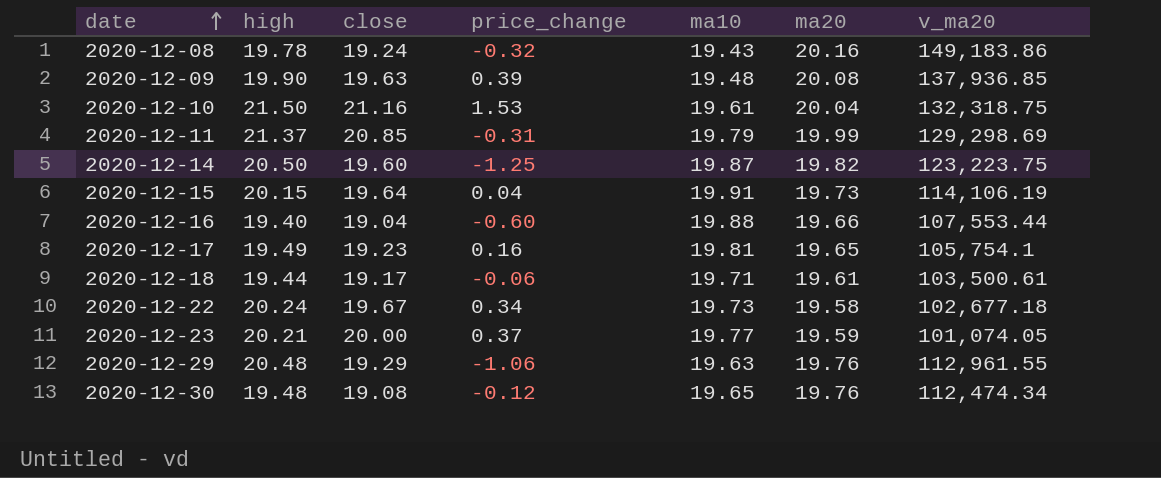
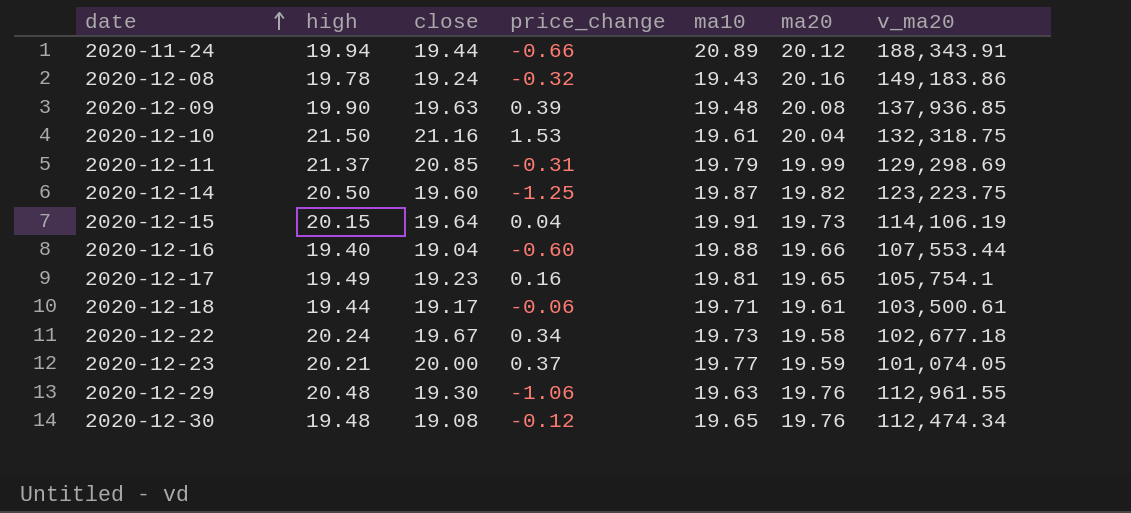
row 2020-11-24: none -> 19.94 | 19.44 | -0.66 | 20.89 | 20.12 | 188,343.91
2020-12-29 | close: 19.29 -> 19.30

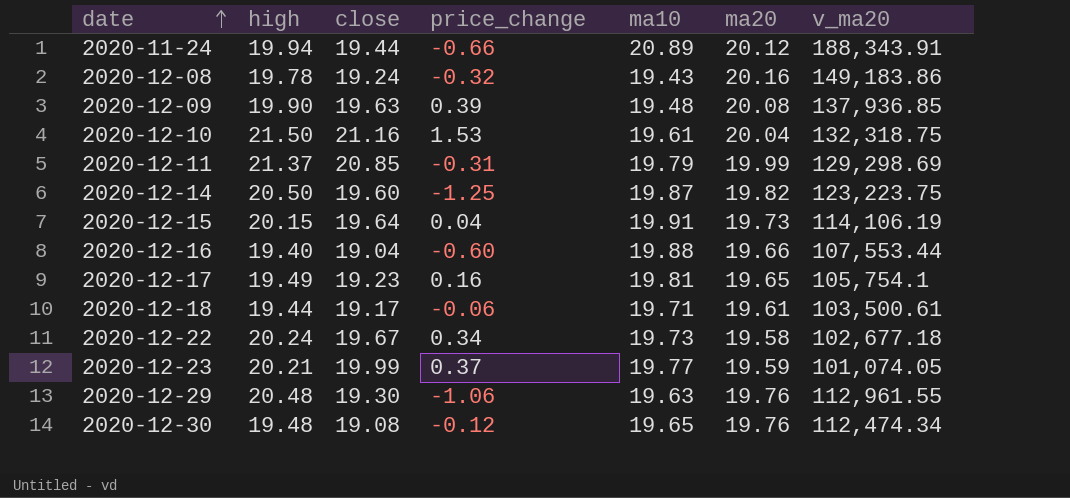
2020-12-23 | close: 20.00 -> 19.99

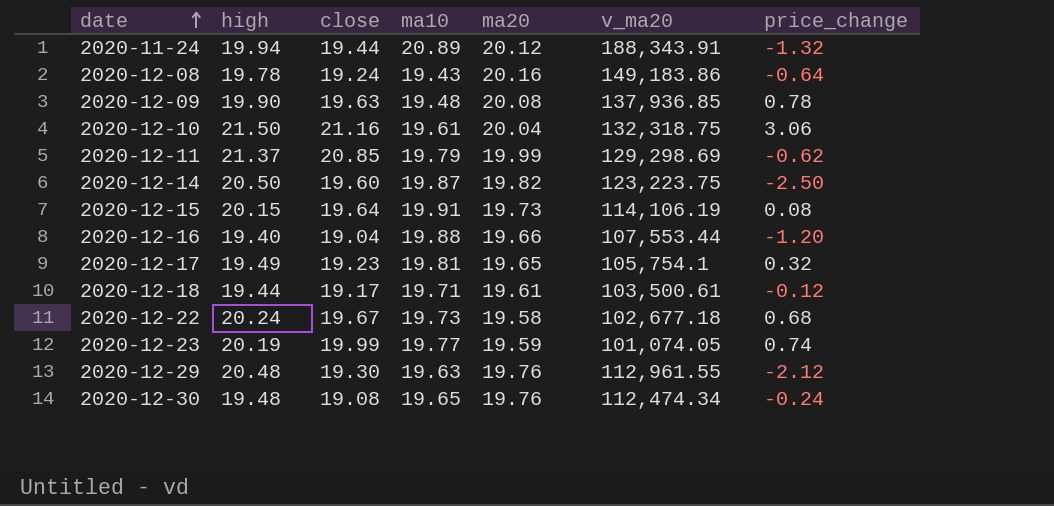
column price_change | position: 4 -> 7
2020-11-24 | price_change: -0.66 -> -1.32
2020-12-08 | price_change: -0.32 -> -0.64
2020-12-09 | price_change: 0.39 -> 0.78
2020-12-10 | price_change: 1.53 -> 3.06
2020-12-11 | price_change: -0.31 -> -0.62
2020-12-14 | price_change: -1.25 -> -2.50
2020-12-15 | price_change: 0.04 -> 0.08
2020-12-16 | price_change: -0.60 -> -1.20
2020-12-17 | price_change: 0.16 -> 0.32
2020-12-18 | price_change: -0.06 -> -0.12
2020-12-22 | price_change: 0.34 -> 0.68
2020-12-23 | high: 20.21 -> 20.19
2020-12-23 | price_change: 0.37 -> 0.74
2020-12-29 | price_change: -1.06 -> -2.12
2020-12-30 | price_change: -0.12 -> -0.24

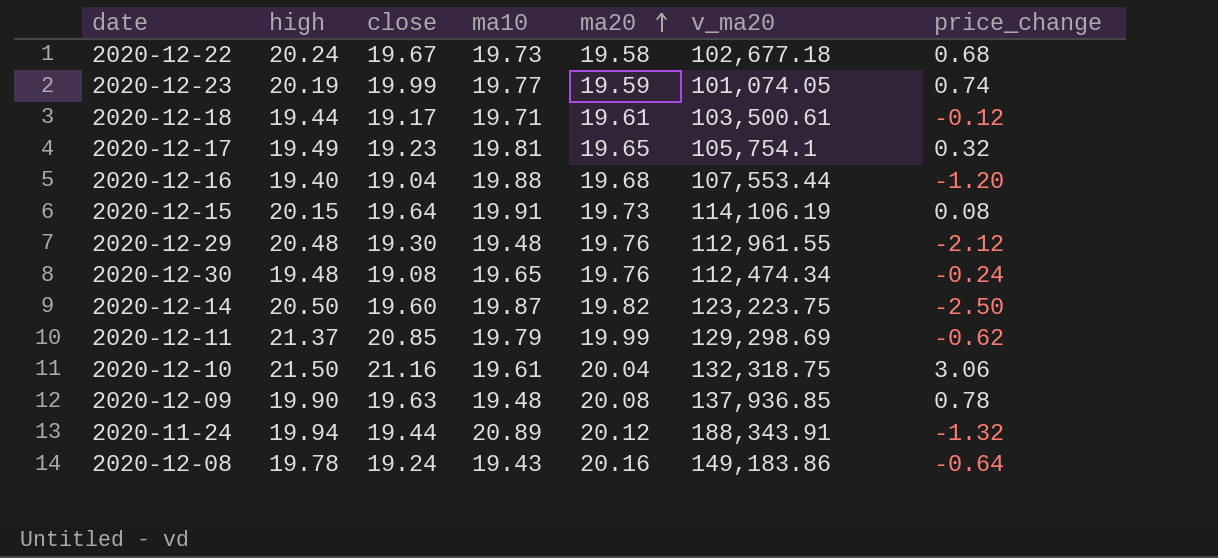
row order: date ascending -> ma20 ascending
2020-12-16 | ma20: 19.66 -> 19.68
2020-12-29 | ma10: 19.63 -> 19.48

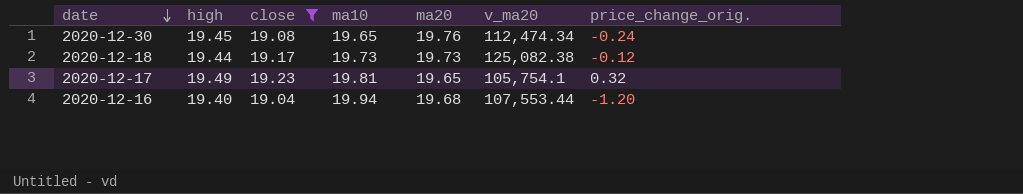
filter: none -> close <= 19.23
row order: ma20 ascending -> date descending
column name: price_change -> price_change_orig.
2020-12-30 | high: 19.48 -> 19.45
2020-12-18 | ma10: 19.71 -> 19.73
2020-12-18 | ma20: 19.61 -> 19.73
2020-12-18 | v_ma20: 103,500.61 -> 125,082.38
2020-12-16 | ma10: 19.88 -> 19.94

